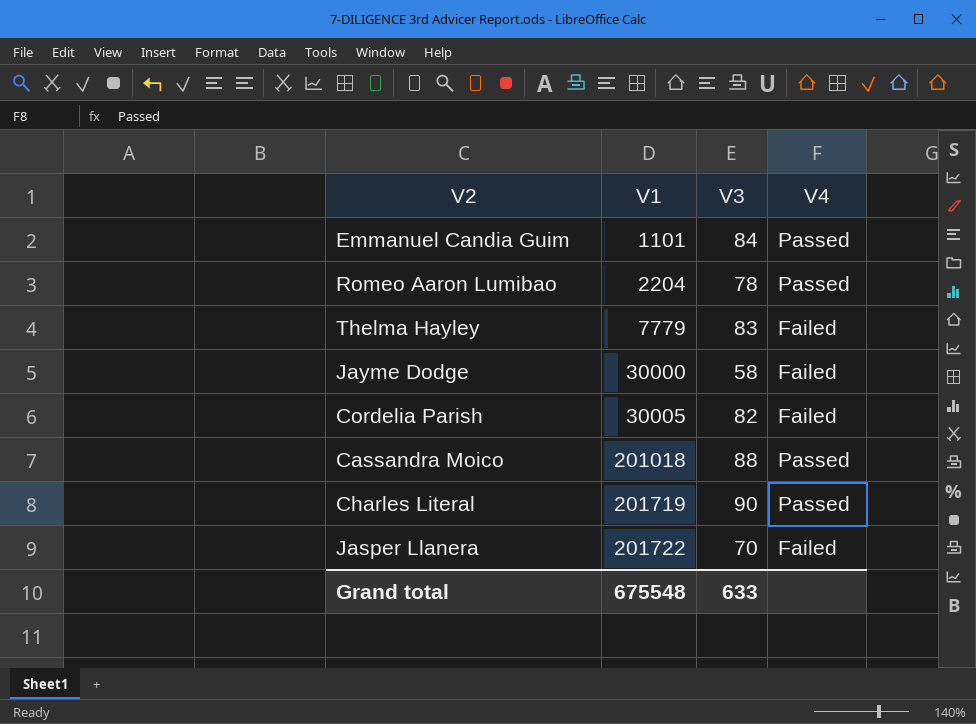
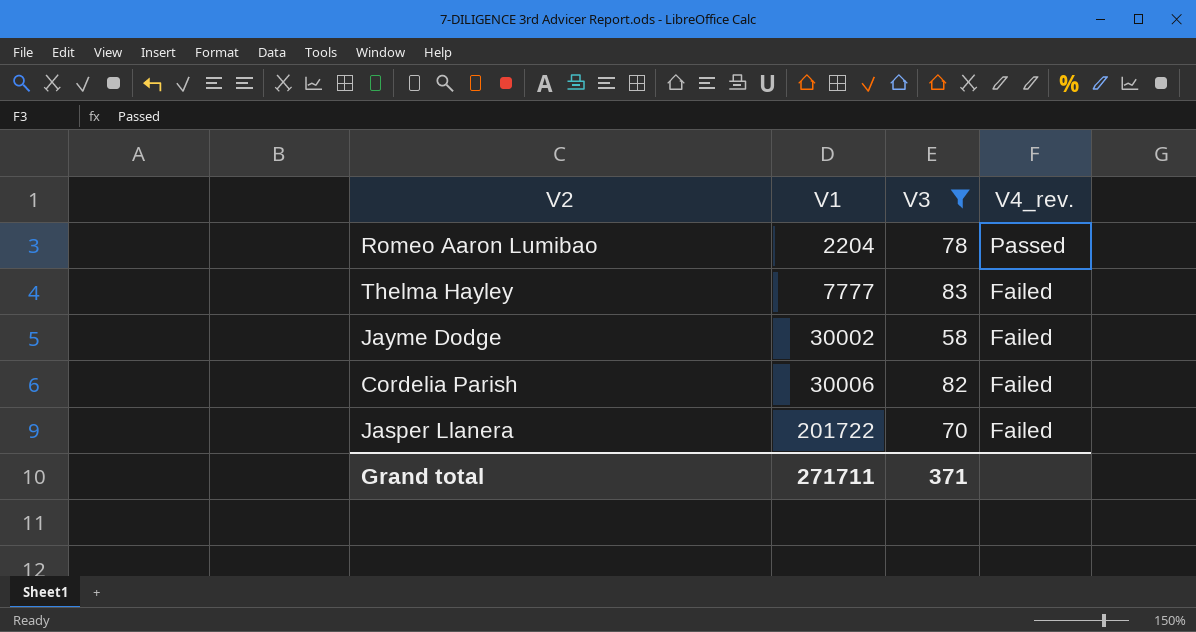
filter: none -> V3 <= 83
column name: V4 -> V4_rev.
Thelma Hayley | V1: 7779 -> 7777
Jayme Dodge | V1: 30000 -> 30002
Cordelia Parish | V1: 30005 -> 30006
Grand total | V1: 675548 -> 271711
Grand total | V3: 633 -> 371

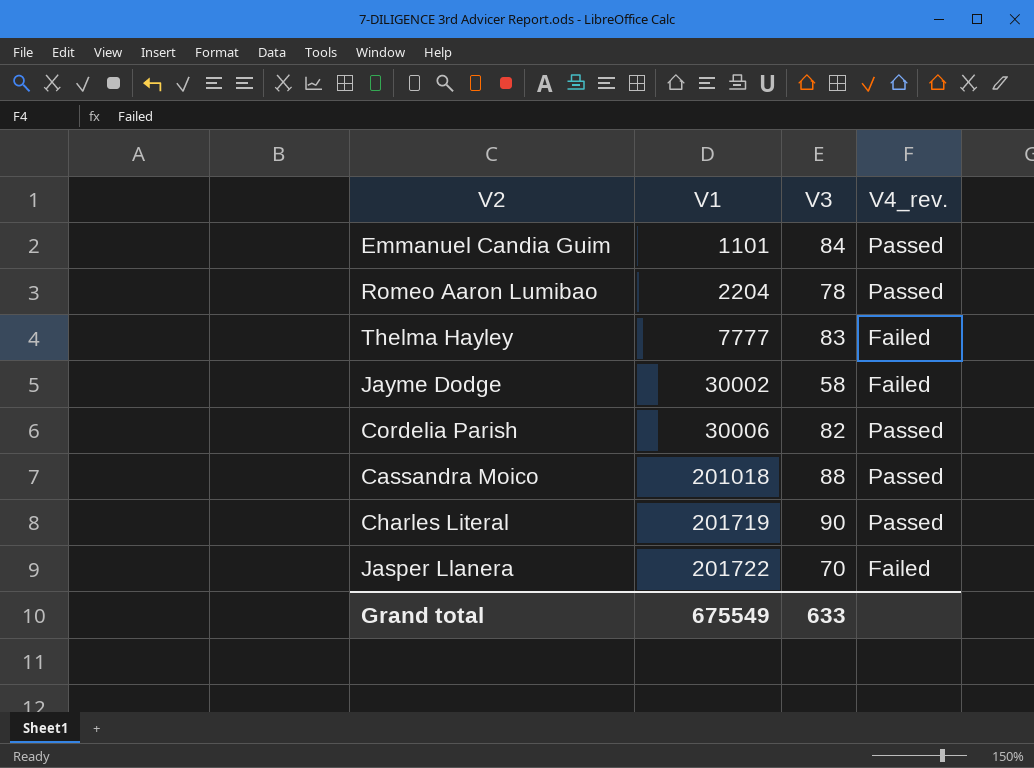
filter: V3 <= 83 -> none
Cordelia Parish | V4_rev.: Failed -> Passed
Grand total | V1: 271711 -> 675549
Grand total | V3: 371 -> 633

